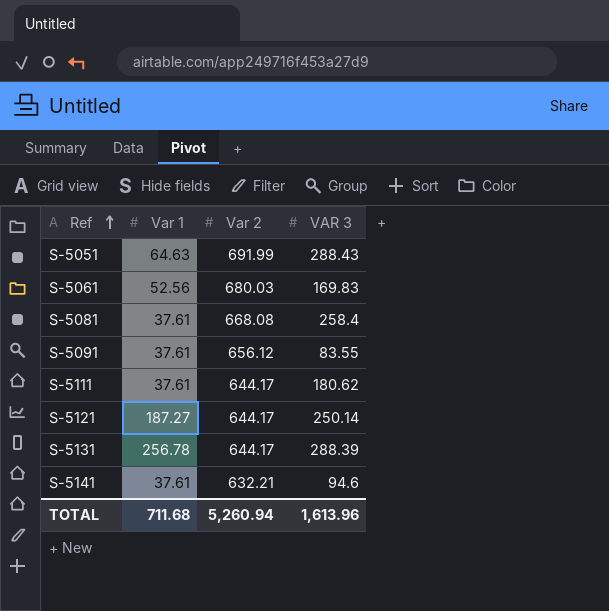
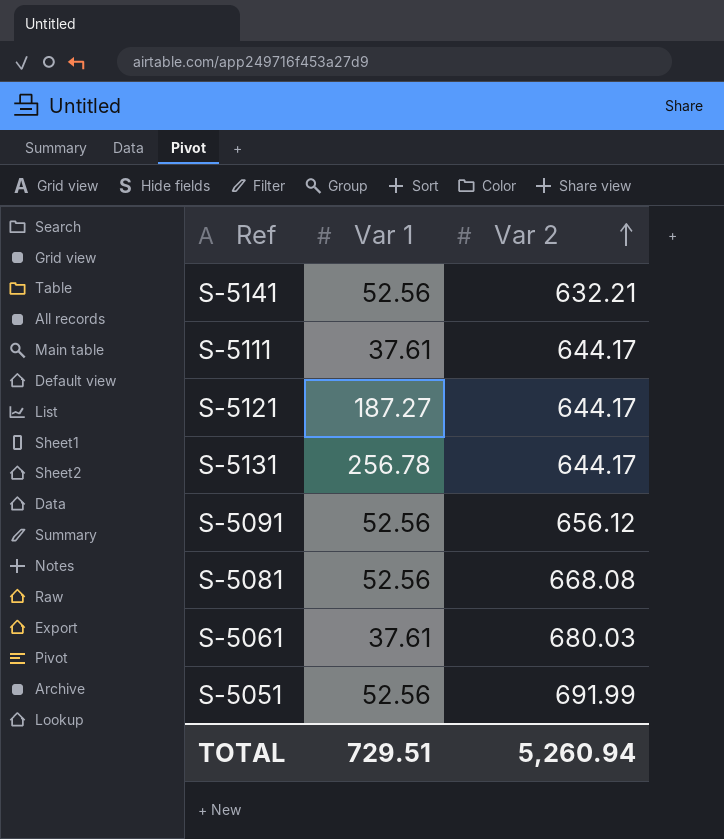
row order: Ref ascending -> Var 2 ascending
column VAR 3 | position: 4 -> none
S-5141 | Var 1: 37.61 -> 52.56
S-5091 | Var 1: 37.61 -> 52.56
S-5081 | Var 1: 37.61 -> 52.56
S-5061 | Var 1: 52.56 -> 37.61
S-5051 | Var 1: 64.63 -> 52.56
TOTAL | Var 1: 711.68 -> 729.51

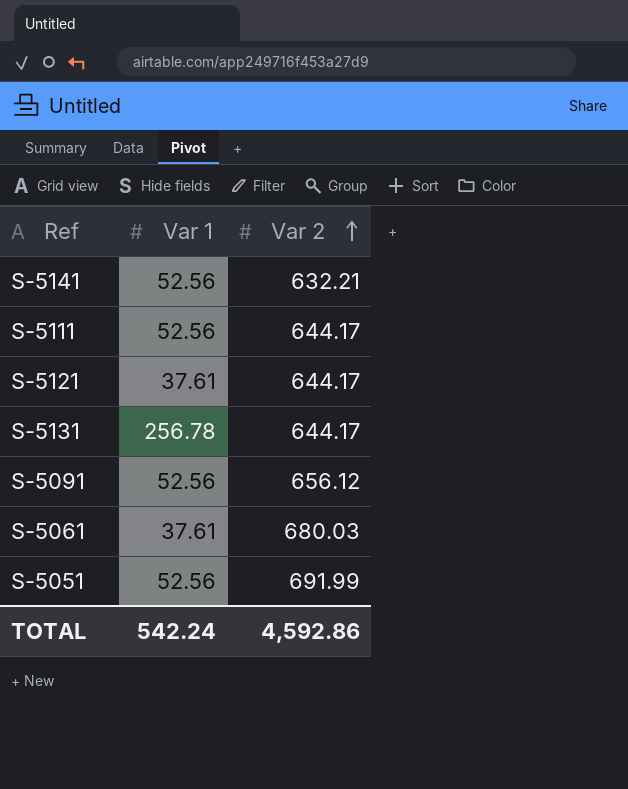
row S-5081: 52.56 | 668.08 -> none
S-5111 | Var 1: 37.61 -> 52.56
S-5121 | Var 1: 187.27 -> 37.61
TOTAL | Var 1: 729.51 -> 542.24
TOTAL | Var 2: 5,260.94 -> 4,592.86

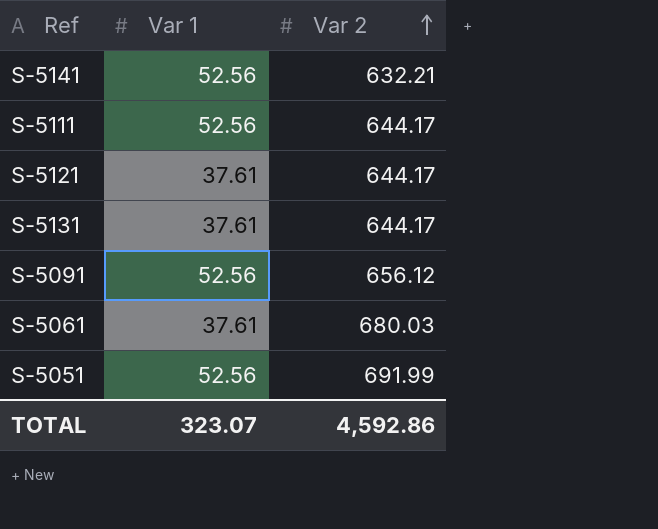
S-5131 | Var 1: 256.78 -> 37.61
TOTAL | Var 1: 542.24 -> 323.07

